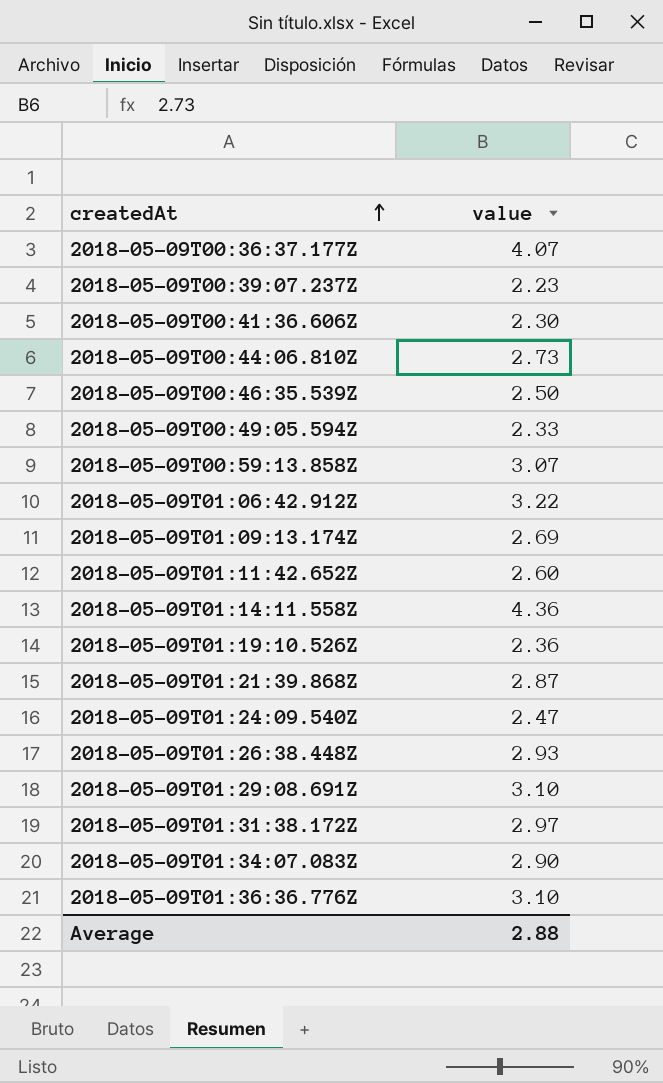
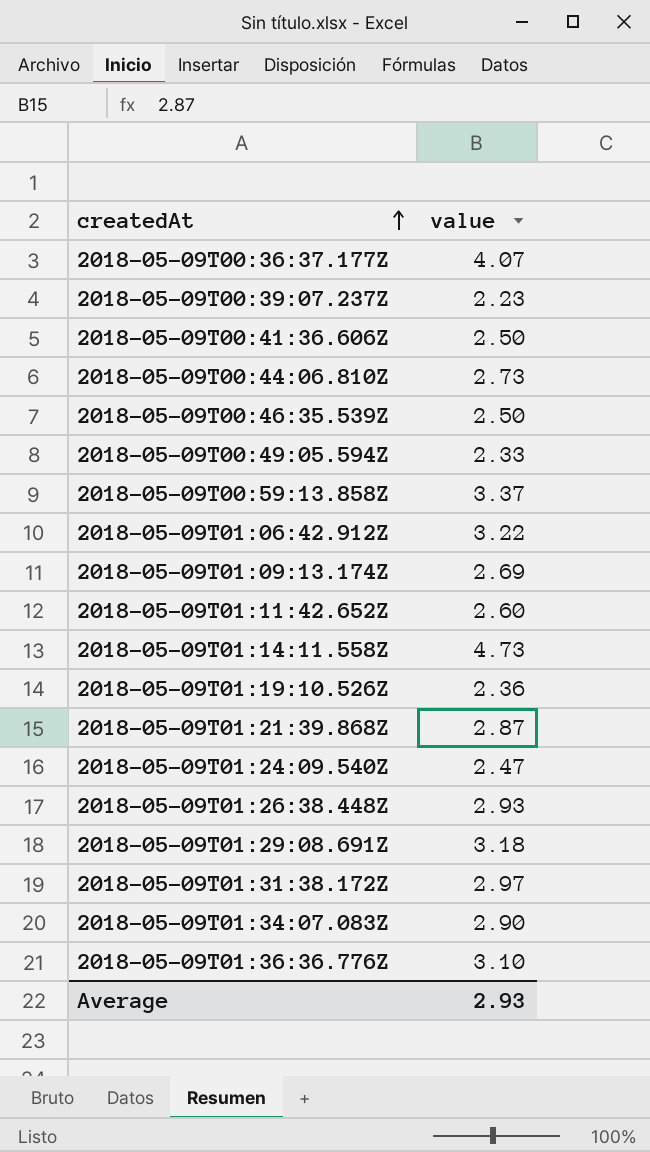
2018-05-09T00:41:36.606Z | value: 2.30 -> 2.50
2018-05-09T00:59:13.858Z | value: 3.07 -> 3.37
2018-05-09T01:14:11.558Z | value: 4.36 -> 4.73
2018-05-09T01:29:08.691Z | value: 3.10 -> 3.18
Average | value: 2.88 -> 2.93

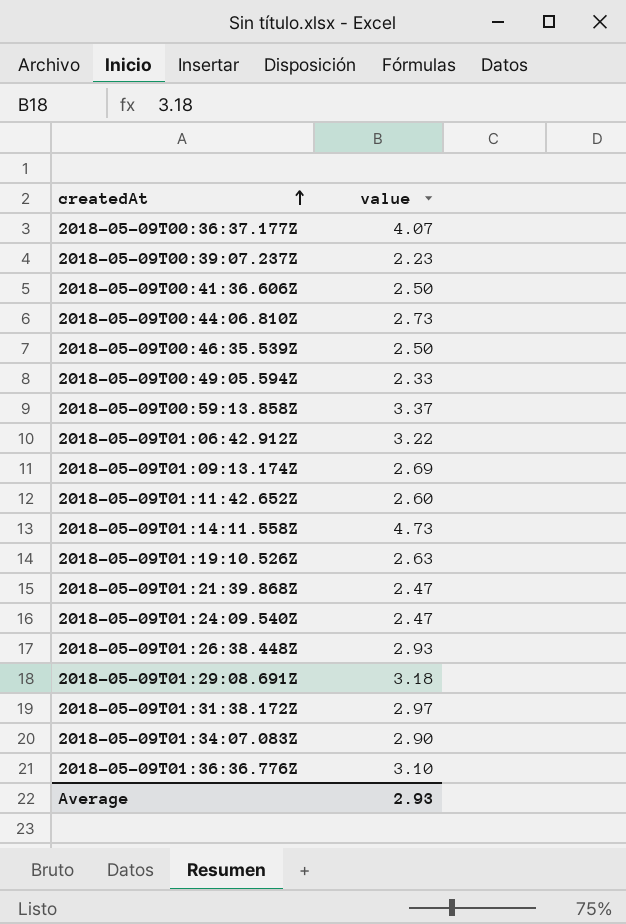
2018-05-09T01:19:10.526Z | value: 2.36 -> 2.63
2018-05-09T01:21:39.868Z | value: 2.87 -> 2.47

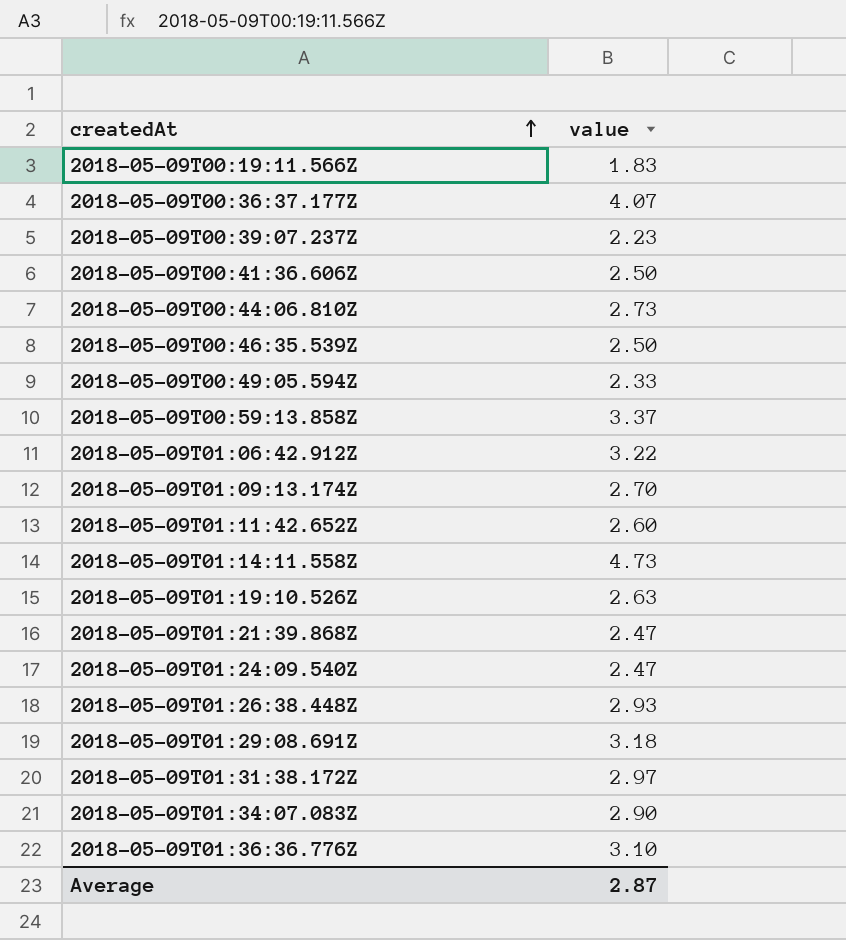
row 2018-05-09T00:19:11.566Z: none -> 1.83
2018-05-09T01:09:13.174Z | value: 2.69 -> 2.70
Average | value: 2.93 -> 2.87

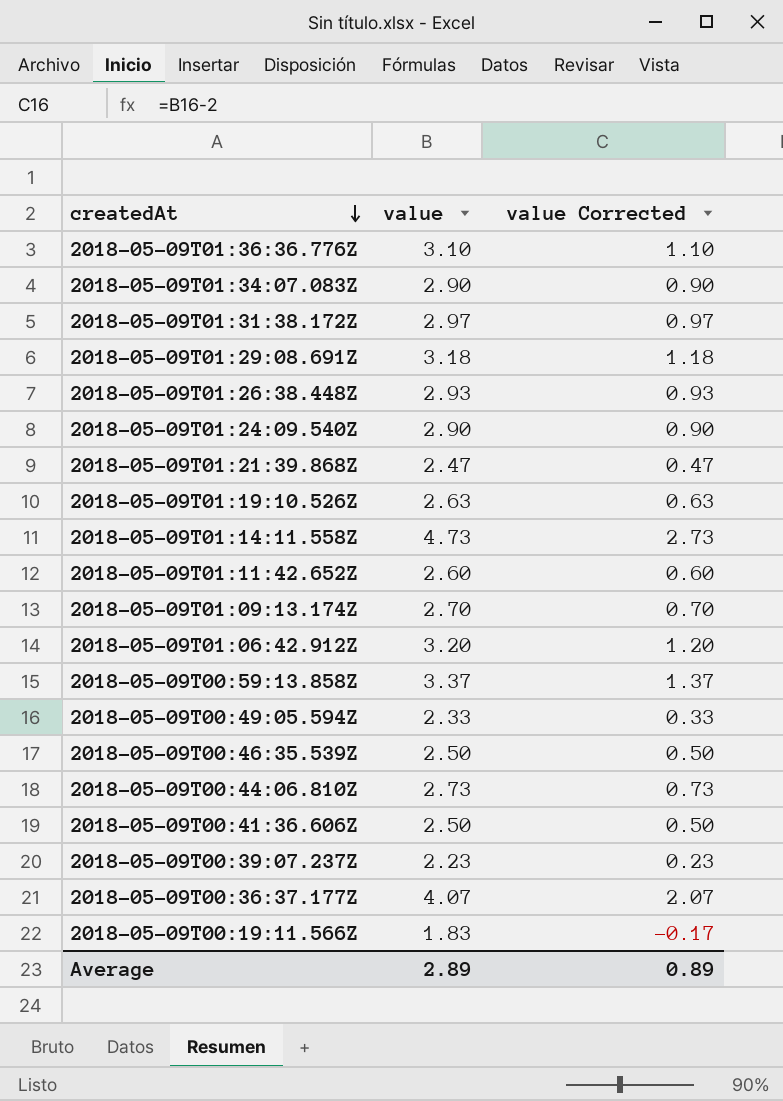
row order: createdAt ascending -> createdAt descending
column value Corrected | formula: none -> [value] - 2
2018-05-09T01:24:09.540Z | value: 2.47 -> 2.90
2018-05-09T01:06:42.912Z | value: 3.22 -> 3.20
Average | value: 2.87 -> 2.89

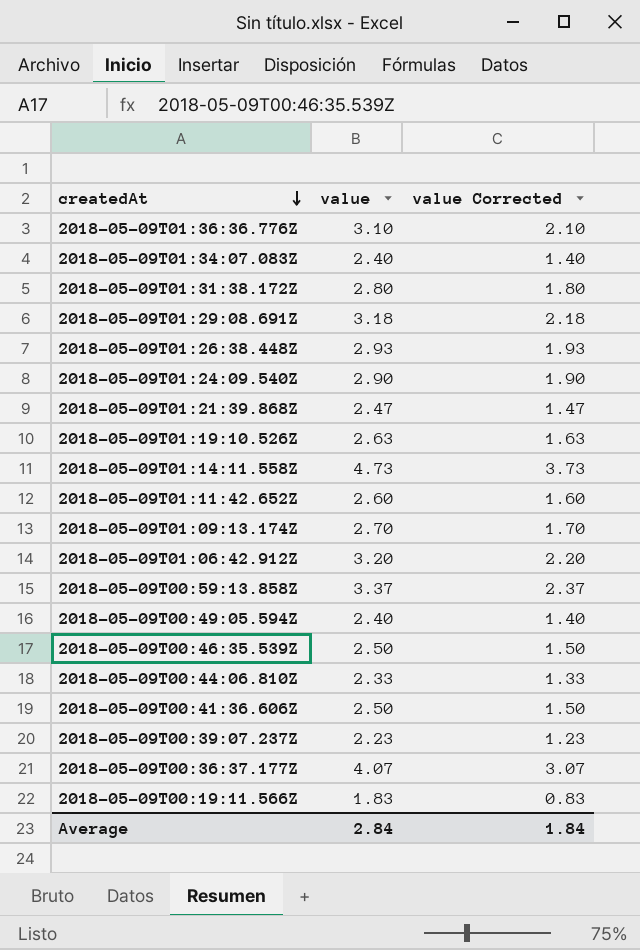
column value Corrected | formula: [value] - 2 -> [value] - 1
2018-05-09T01:34:07.083Z | value: 2.90 -> 2.40
2018-05-09T01:31:38.172Z | value: 2.97 -> 2.80
2018-05-09T00:49:05.594Z | value: 2.33 -> 2.40
2018-05-09T00:44:06.810Z | value: 2.73 -> 2.33
Average | value: 2.89 -> 2.84
Average | value Corrected: 0.89 -> 1.84

